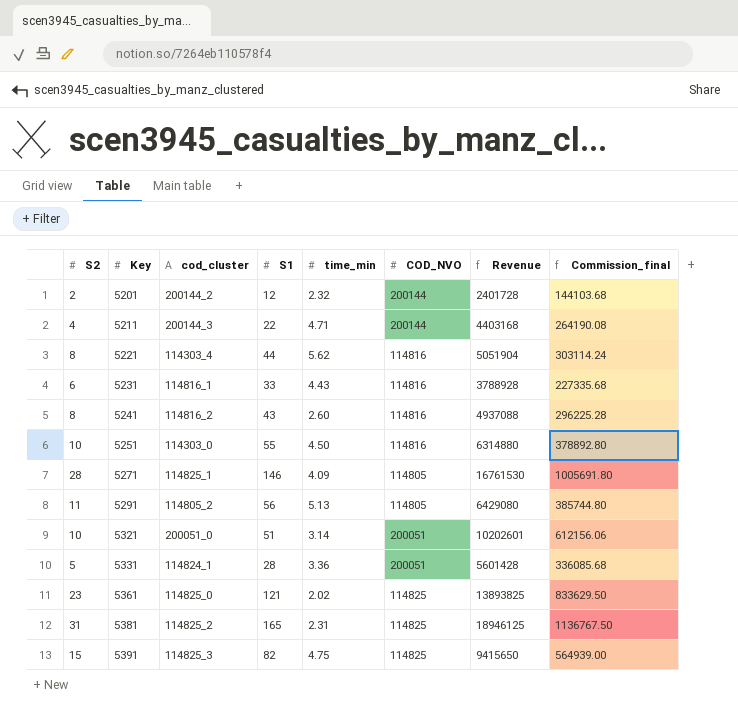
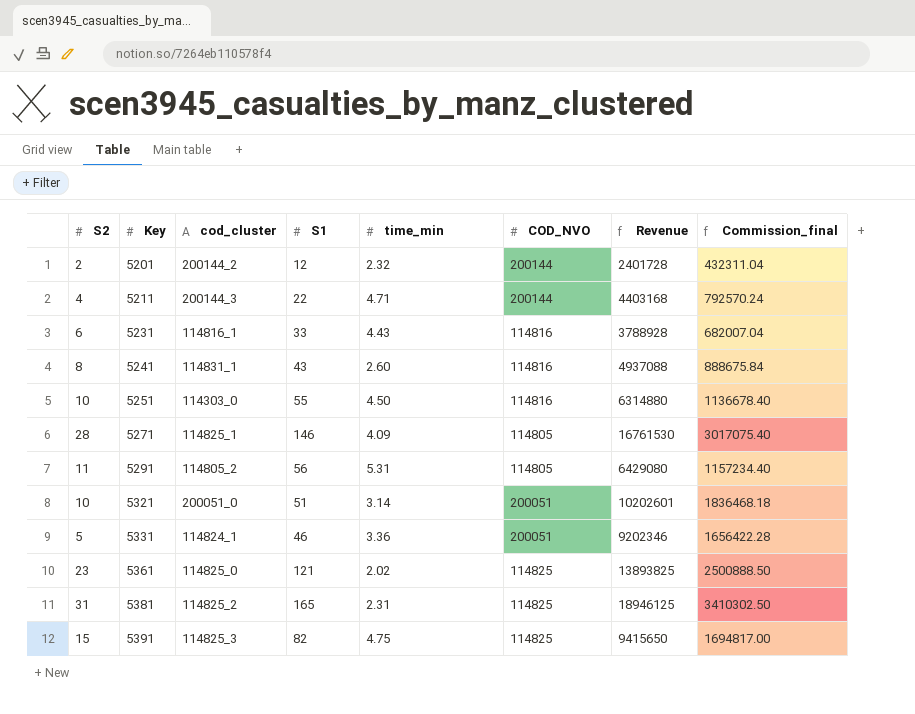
column Commission_final | formula: [Revenue] * 0.06 -> [Revenue] * 0.18
row 5221: 8 | 114303_4 | 44 | 5.62 | 114816 | 5051904 | 303114.24 -> none
5241 | cod_cluster: 114816_2 -> 114831_1
5291 | time_min: 5.13 -> 5.31
5331 | S1: 28 -> 46
5331 | Revenue: 5601428 -> 9202346

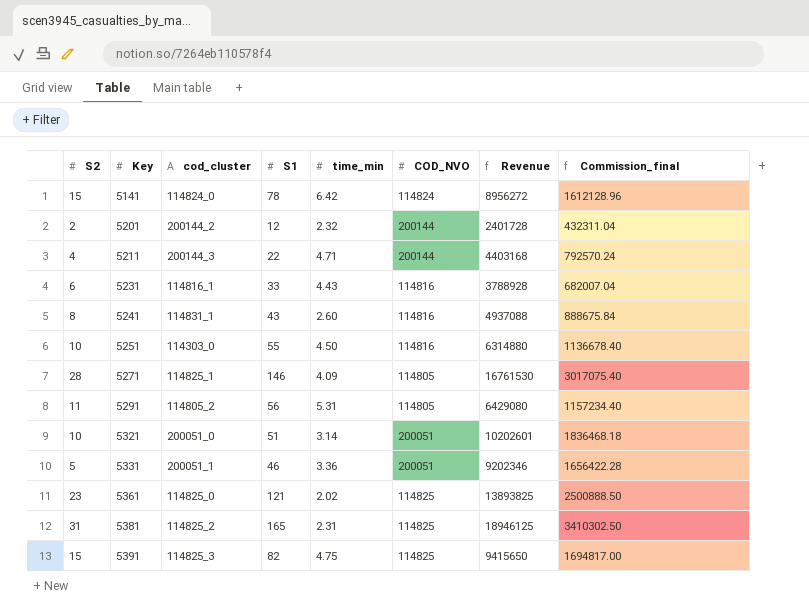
row 5141: none -> 15 | 114824_0 | 78 | 6.42 | 114824 | 8956272 | 1612128.96
5331 | cod_cluster: 114824_1 -> 200051_1

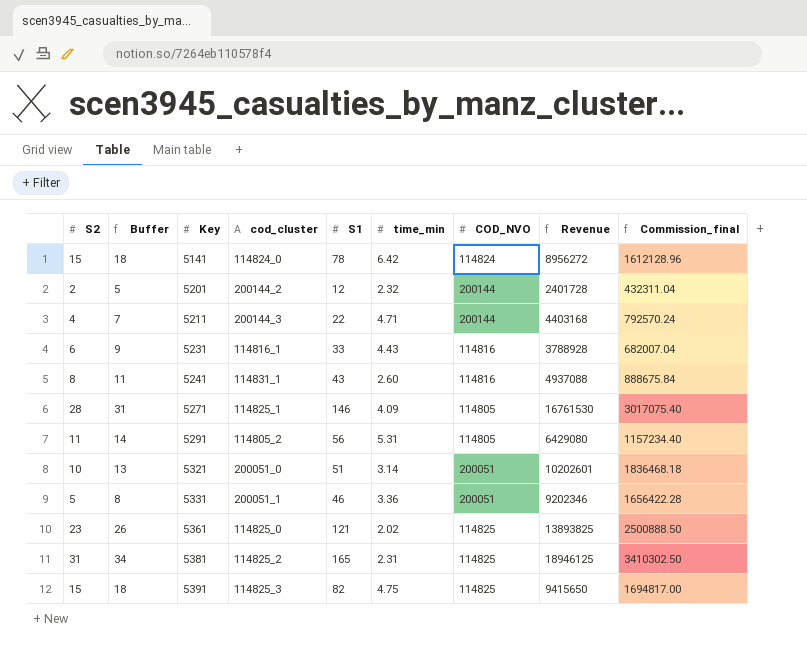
column Buffer | formula: none -> [S2] + 3
row 5251: 10 | 114303_0 | 55 | 4.50 | 114816 | 6314880 | 1136678.40 -> none

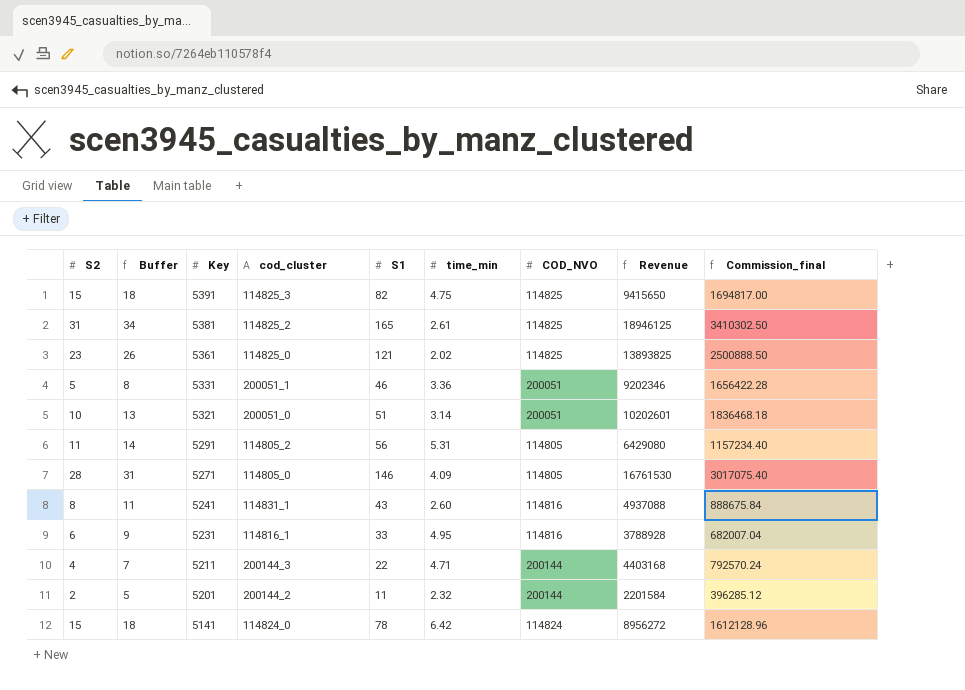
row order: Key ascending -> Key descending
5381 | time_min: 2.31 -> 2.61
5271 | cod_cluster: 114825_1 -> 114805_0
5231 | time_min: 4.43 -> 4.95
5201 | S1: 12 -> 11
5201 | Revenue: 2401728 -> 2201584
5201 | Commission_final: 432311.04 -> 396285.12

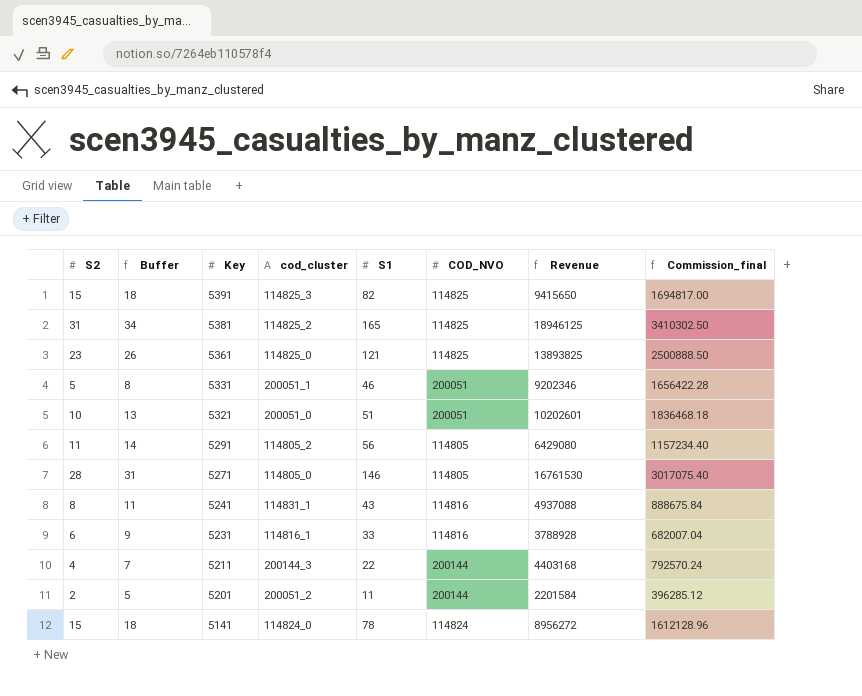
column time_min | position: 6 -> none
5201 | cod_cluster: 200144_2 -> 200051_2

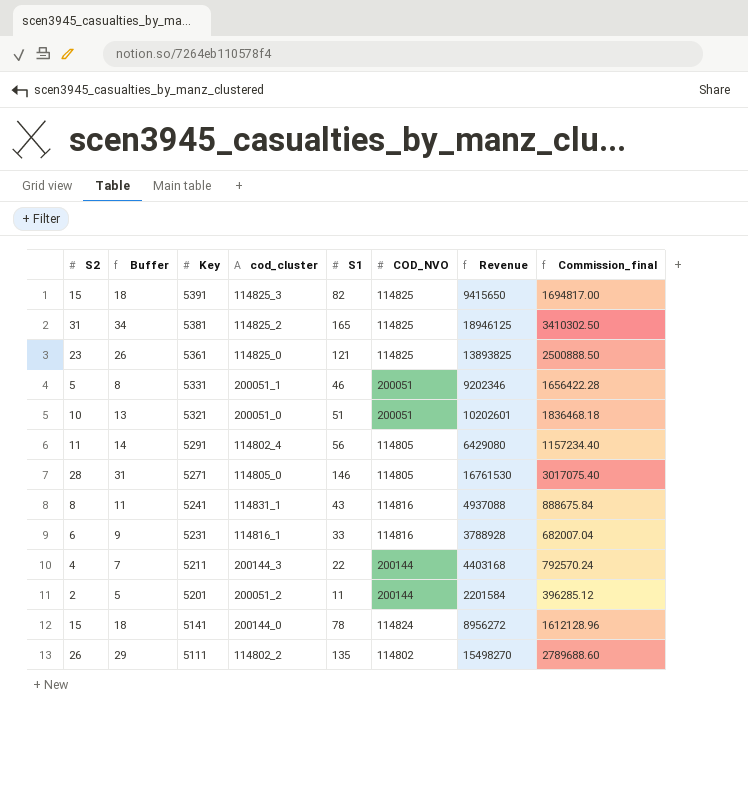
5291 | cod_cluster: 114805_2 -> 114802_4
5141 | cod_cluster: 114824_0 -> 200144_0
row 5111: none -> 26 | 29 | 114802_2 | 135 | 114802 | 15498270 | 2789688.60

